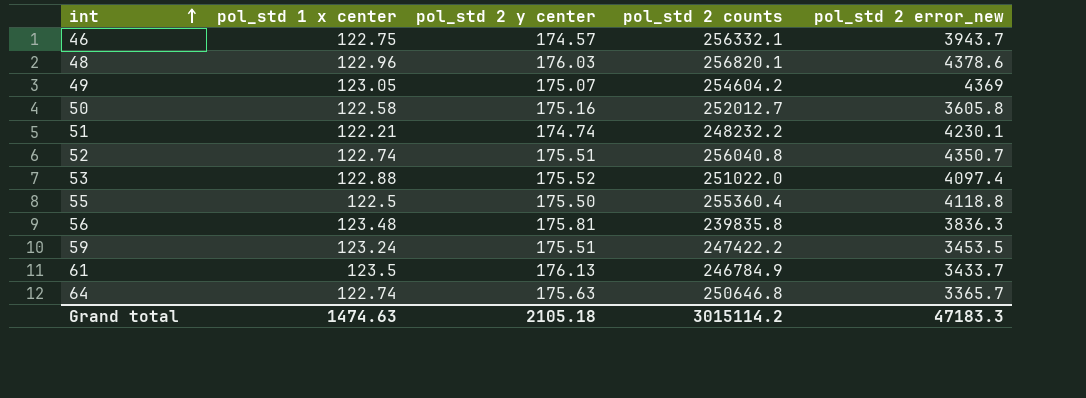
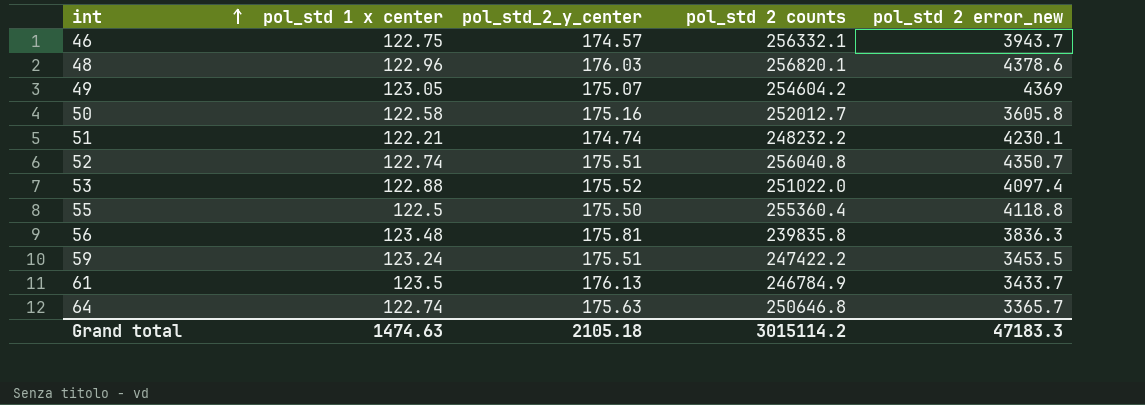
column name: pol_std 2 y center -> pol_std_2_y_center

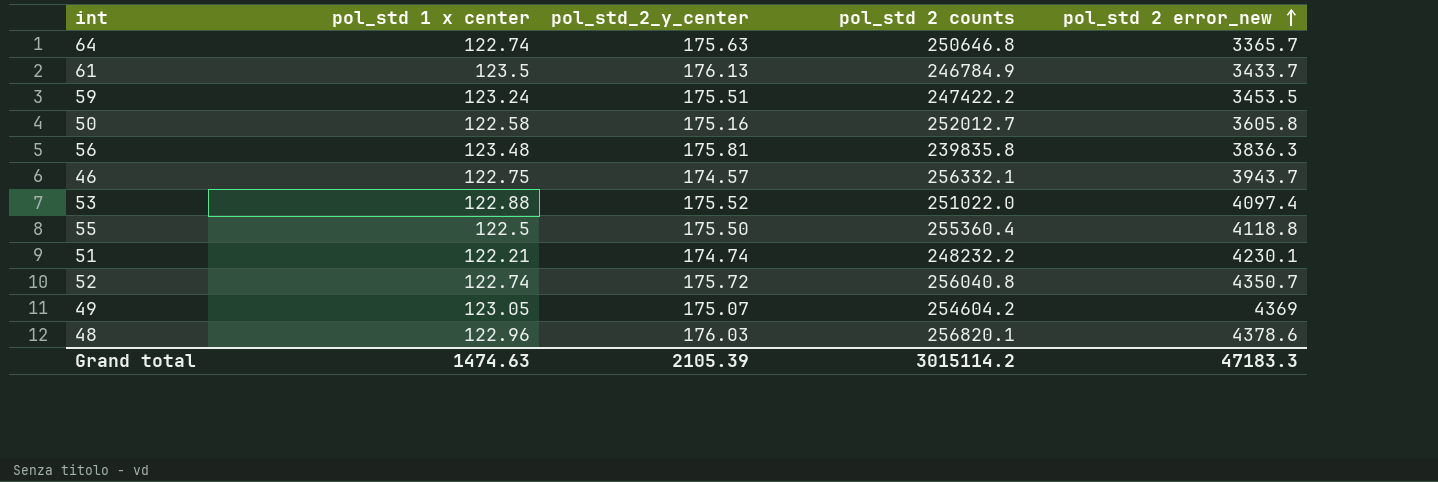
row order: int ascending -> pol_std 2 error_new ascending
52 | pol_std_2_y_center: 175.51 -> 175.72
Grand total | pol_std_2_y_center: 2105.18 -> 2105.39

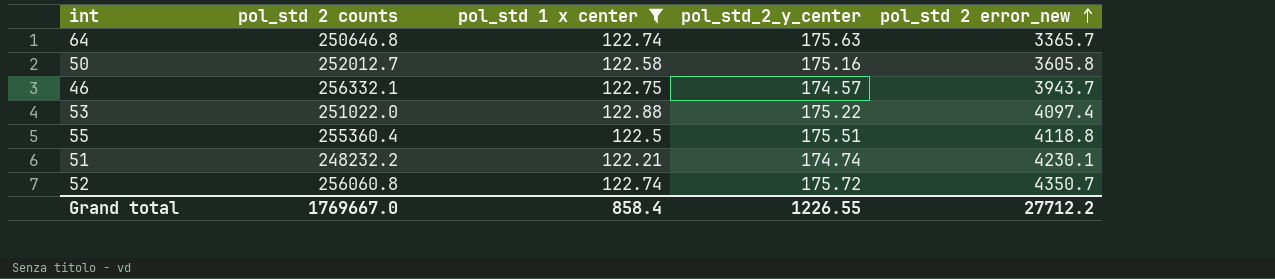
filter: none -> pol_std 1 x center <= 122.88
column pol_std 2 counts | position: 4 -> 2
53 | pol_std_2_y_center: 175.52 -> 175.22
55 | pol_std_2_y_center: 175.50 -> 175.51
52 | pol_std 2 counts: 256040.8 -> 256060.8
Grand total | pol_std 2 counts: 3015114.2 -> 1769667.0
Grand total | pol_std 1 x center: 1474.63 -> 858.4
Grand total | pol_std_2_y_center: 2105.39 -> 1226.55
Grand total | pol_std 2 error_new: 47183.3 -> 27712.2

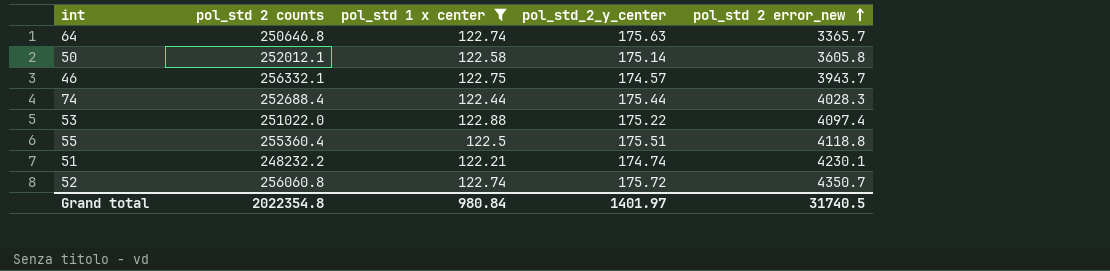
50 | pol_std 2 counts: 252012.7 -> 252012.1
50 | pol_std_2_y_center: 175.16 -> 175.14
row 74: none -> 252688.4 | 122.44 | 175.44 | 4028.3
Grand total | pol_std 2 counts: 1769667.0 -> 2022354.8
Grand total | pol_std 1 x center: 858.4 -> 980.84
Grand total | pol_std_2_y_center: 1226.55 -> 1401.97
Grand total | pol_std 2 error_new: 27712.2 -> 31740.5

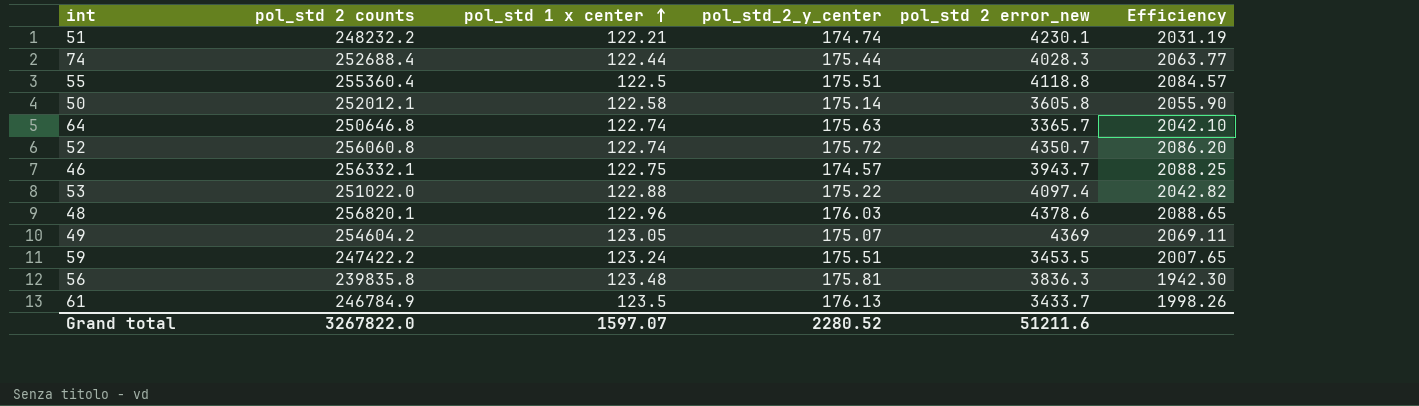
filter: pol_std 1 x center <= 122.88 -> none
row order: pol_std 2 error_new ascending -> pol_std 1 x center ascending
column Efficiency | formula: none -> [pol_std 2 counts] / [pol_std 1 x center]
Grand total | pol_std 2 counts: 2022354.8 -> 3267822.0
Grand total | pol_std 1 x center: 980.84 -> 1597.07
Grand total | pol_std_2_y_center: 1401.97 -> 2280.52
Grand total | pol_std 2 error_new: 31740.5 -> 51211.6

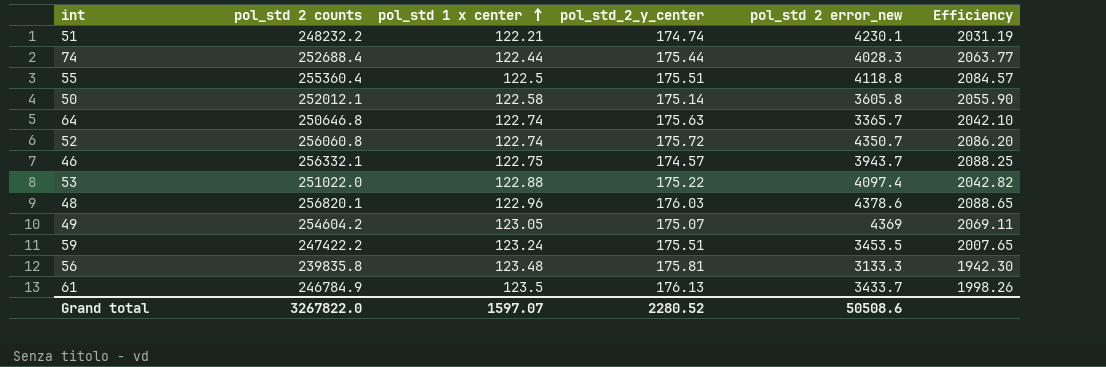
56 | pol_std 2 error_new: 3836.3 -> 3133.3
Grand total | pol_std 2 error_new: 51211.6 -> 50508.6

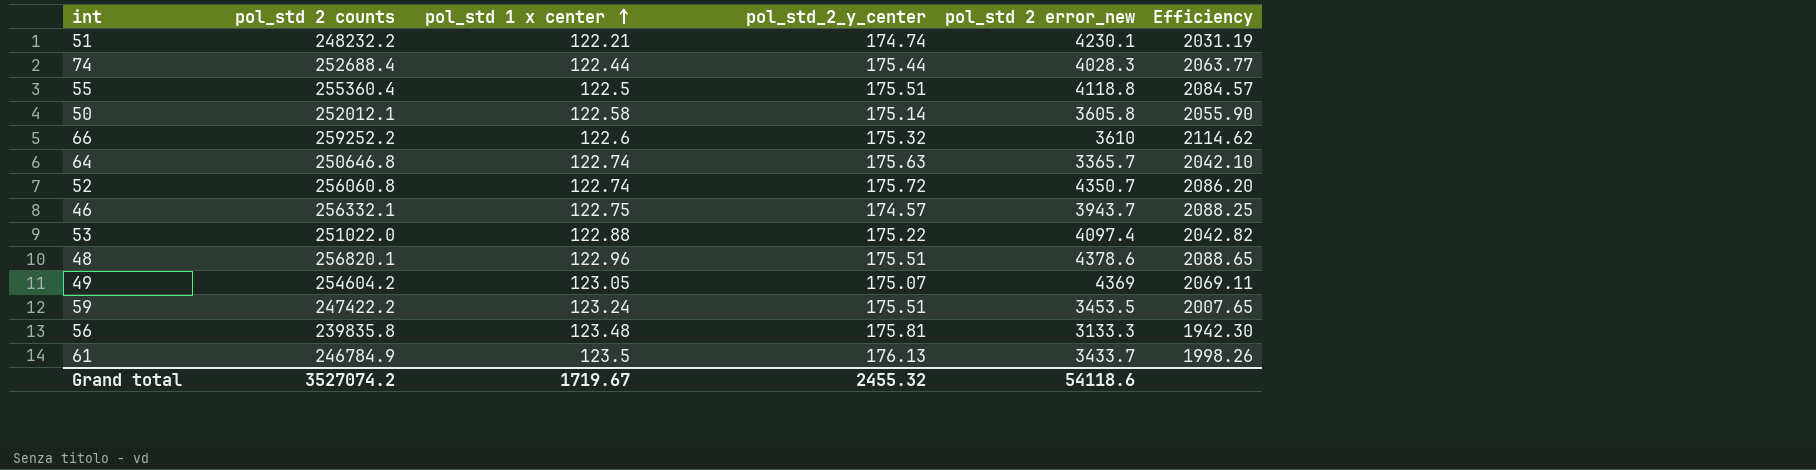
row 66: none -> 259252.2 | 122.6 | 175.32 | 3610 | 2114.62
48 | pol_std_2_y_center: 176.03 -> 175.51
Grand total | pol_std 2 counts: 3267822.0 -> 3527074.2
Grand total | pol_std 1 x center: 1597.07 -> 1719.67
Grand total | pol_std_2_y_center: 2280.52 -> 2455.32
Grand total | pol_std 2 error_new: 50508.6 -> 54118.6

